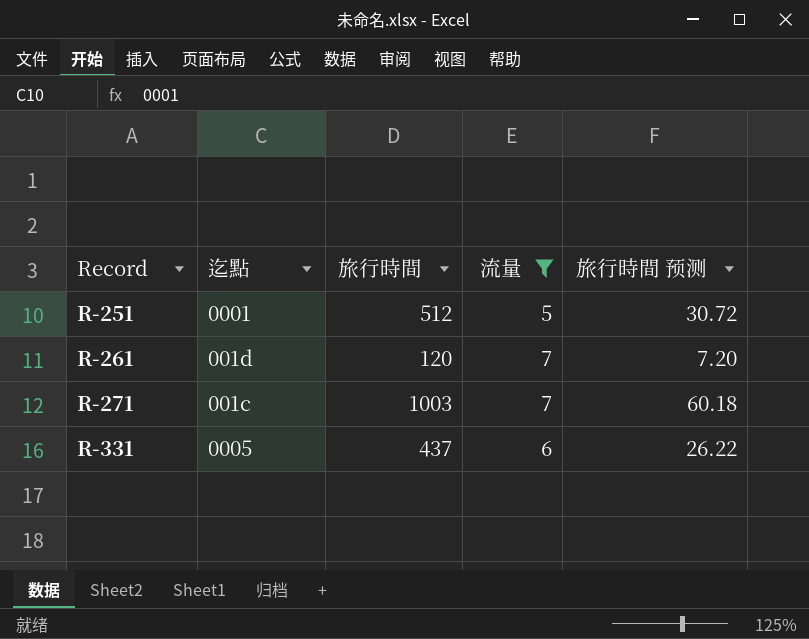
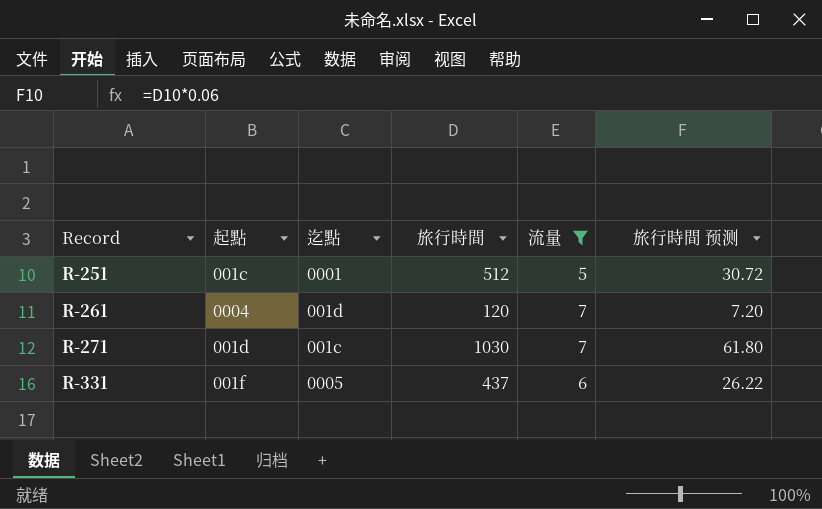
column 起點 | position: none -> 2
R-271 | 旅行時間: 1003 -> 1030
R-271 | 旅行時間 预测: 60.18 -> 61.80

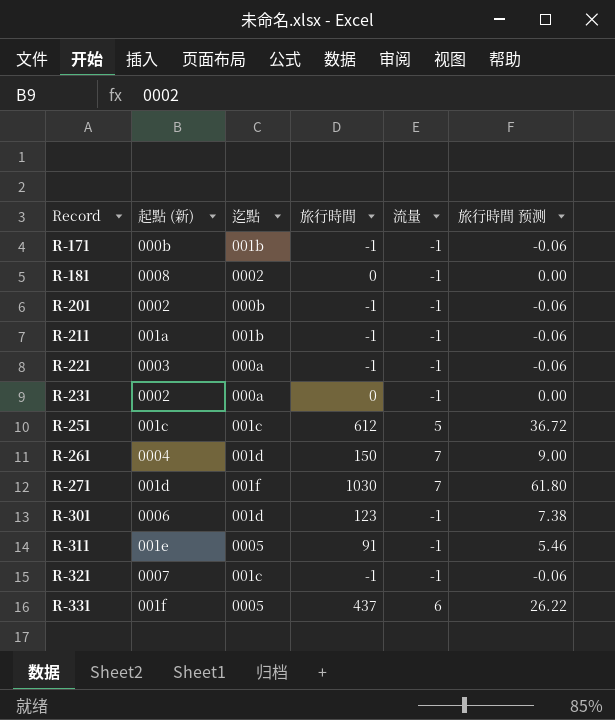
filter: 流量 != -1 -> none
column name: 起點 -> 起點 (新)
R-251 | 迄點: 0001 -> 001c
R-251 | 旅行時間: 512 -> 612
R-251 | 旅行時間 预测: 30.72 -> 36.72
R-261 | 旅行時間: 120 -> 150
R-261 | 旅行時間 预测: 7.20 -> 9.00
R-271 | 迄點: 001c -> 001f

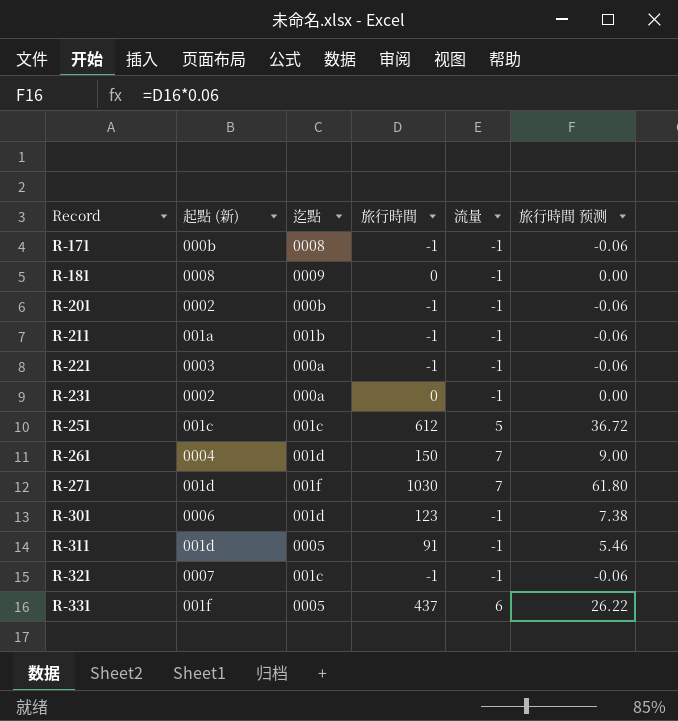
R-171 | 迄點: 001b -> 0008
R-181 | 迄點: 0002 -> 0009
R-311 | 起點 (新): 001e -> 001d

